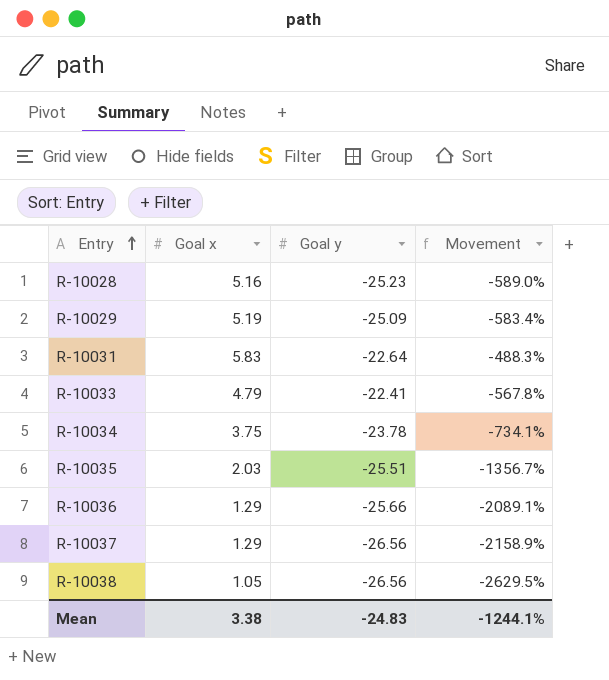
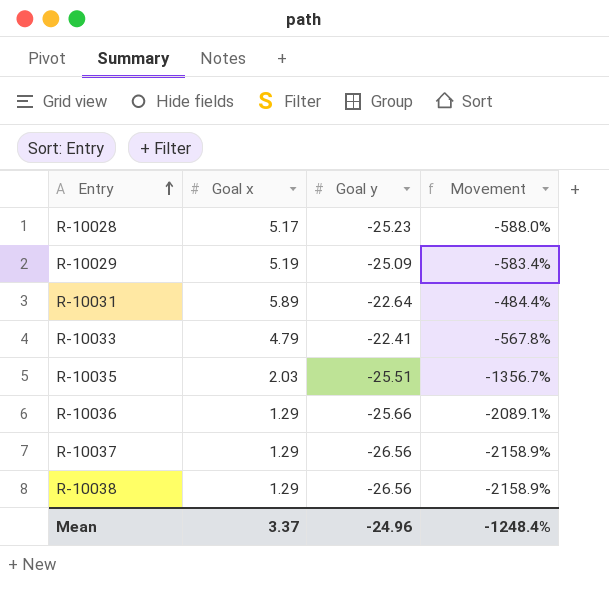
row R-10034: 3.75 | -23.78 | -734.1% -> none
R-10028 | Goal x: 5.16 -> 5.17
R-10028 | Movement: -589.0% -> -588.0%
R-10031 | Goal x: 5.83 -> 5.89
R-10031 | Movement: -488.3% -> -484.4%
R-10038 | Goal x: 1.05 -> 1.29
R-10038 | Movement: -2629.5% -> -2158.9%
Mean | Goal x: 3.38 -> 3.37
Mean | Goal y: -24.83 -> -24.96
Mean | Movement: -1244.1% -> -1248.4%

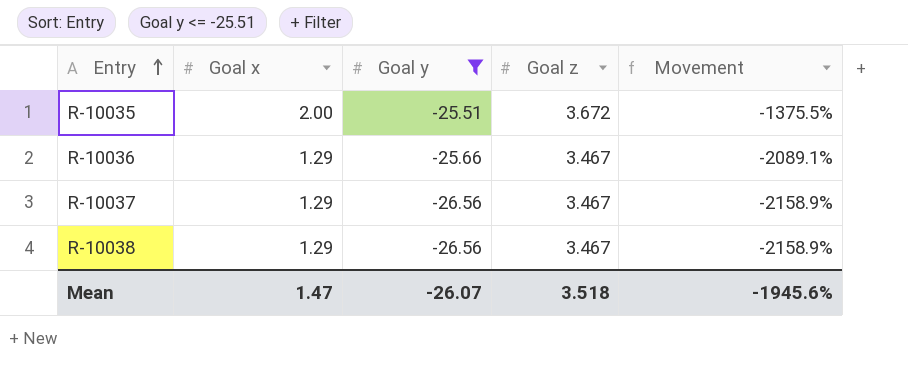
filter: none -> Goal y <= -25.51
column Goal z | position: none -> 4
R-10035 | Goal x: 2.03 -> 2.00
R-10035 | Movement: -1356.7% -> -1375.5%
Mean | Goal x: 3.37 -> 1.47
Mean | Goal y: -24.96 -> -26.07
Mean | Movement: -1248.4% -> -1945.6%

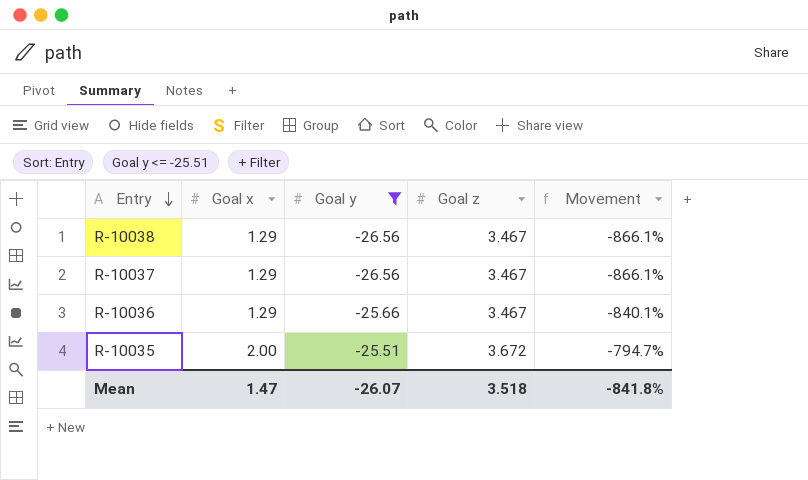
row order: Entry ascending -> Entry descending
column Movement | formula: ([Goal y] - [Goal x]) / [Goal x] -> ([Goal y] - [Goal z]) / [Goal z]
Mean | Movement: -1945.6% -> -841.8%

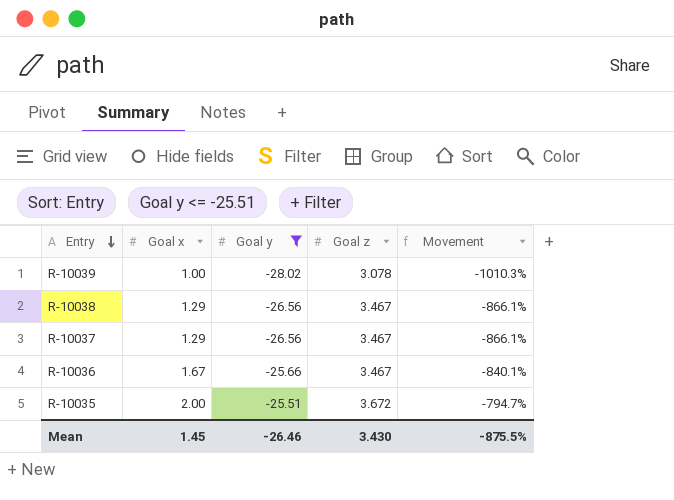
row R-10039: none -> 1.00 | -28.02 | 3.078 | -1010.3%
R-10036 | Goal x: 1.29 -> 1.67
Mean | Goal x: 1.47 -> 1.45
Mean | Goal y: -26.07 -> -26.46
Mean | Goal z: 3.518 -> 3.430
Mean | Movement: -841.8% -> -875.5%

